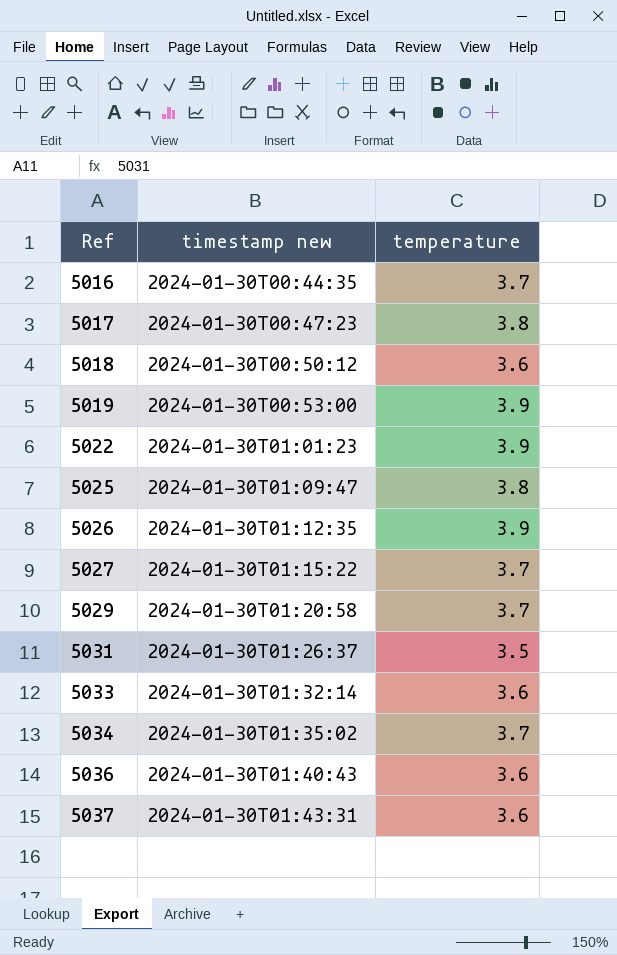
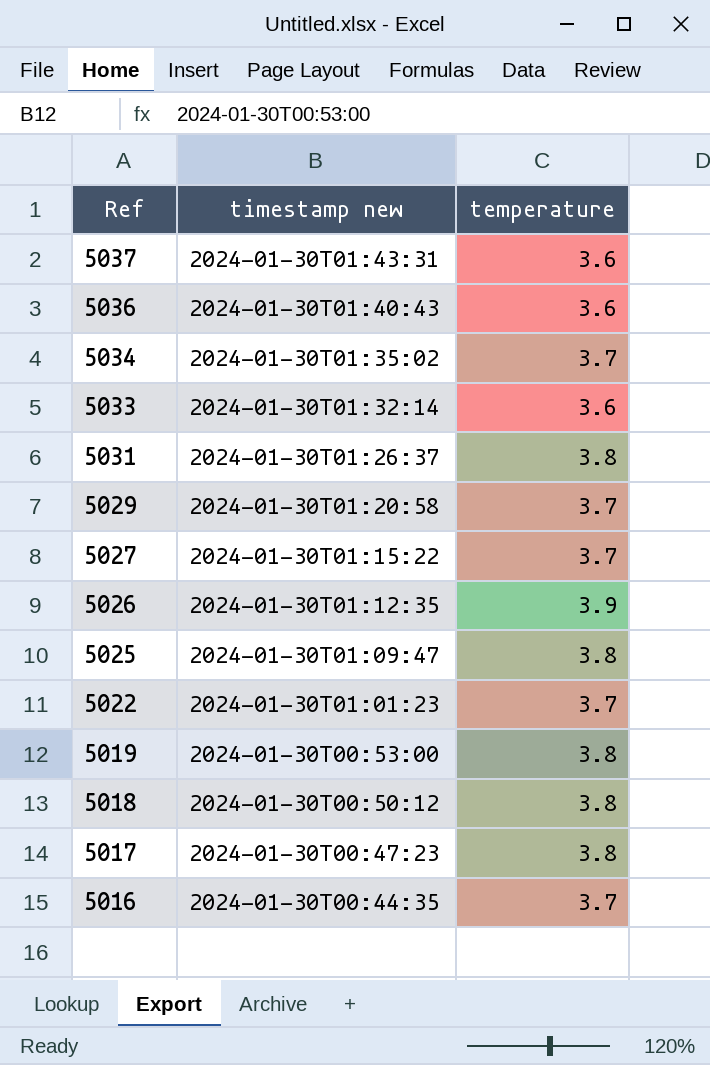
row order: Ref ascending -> Ref descending
5031 | temperature: 3.5 -> 3.8
5022 | temperature: 3.9 -> 3.7
5019 | temperature: 3.9 -> 3.8
5018 | temperature: 3.6 -> 3.8

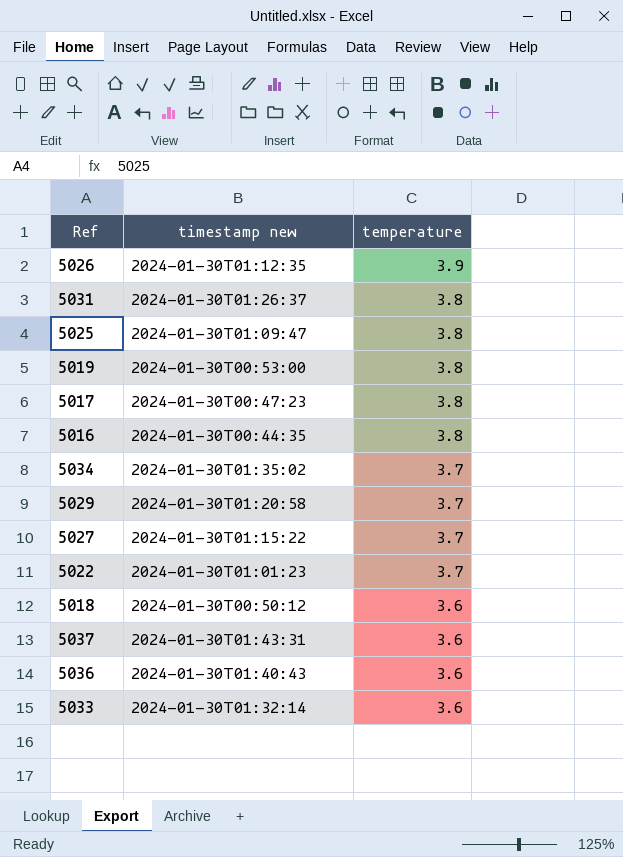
row order: Ref descending -> temperature descending
5016 | temperature: 3.7 -> 3.8
5018 | temperature: 3.8 -> 3.6

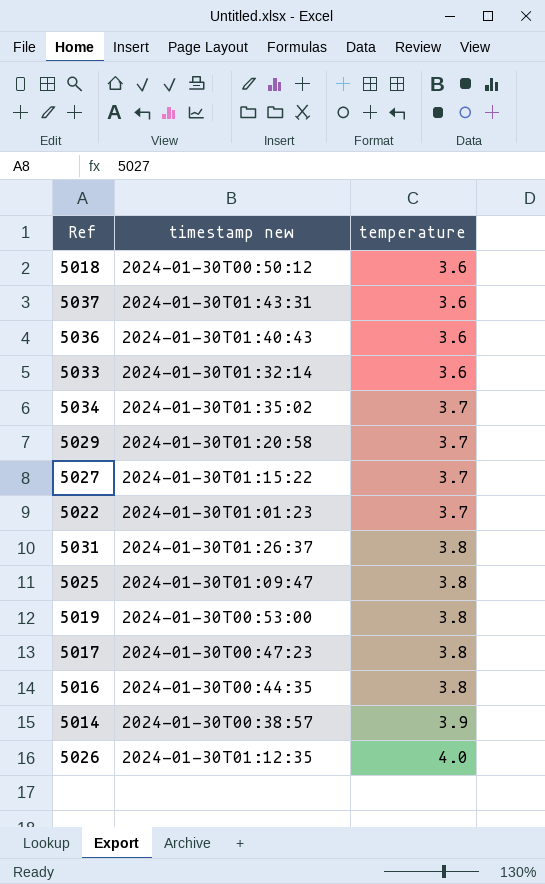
row order: temperature descending -> temperature ascending
row 5014: none -> 2024-01-30T00:38:57 | 3.9
5026 | temperature: 3.9 -> 4.0

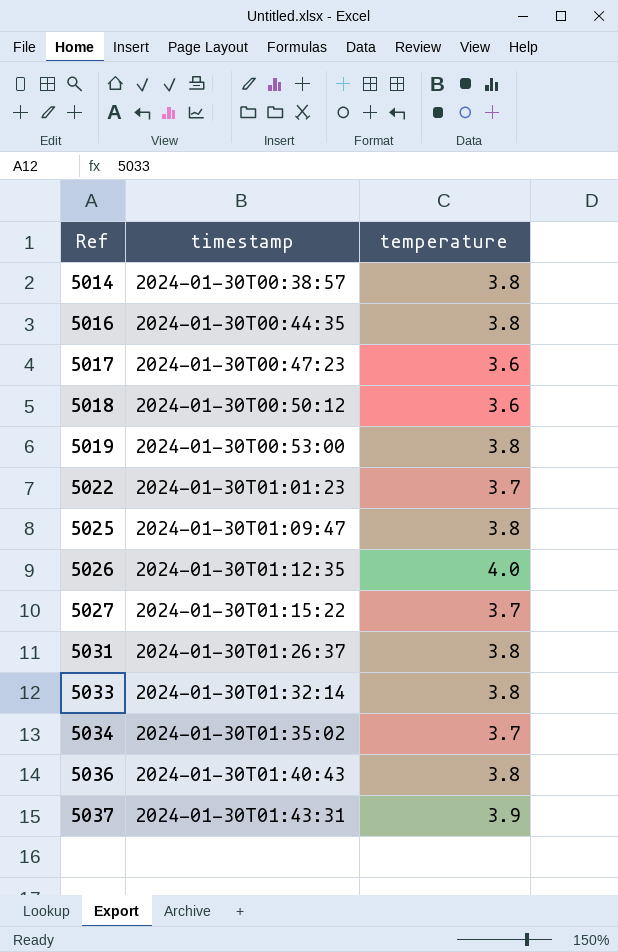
row order: temperature ascending -> Ref ascending
column name: timestamp new -> timestamp
row 5029: 2024-01-30T01:20:58 | 3.7 -> none
5014 | temperature: 3.9 -> 3.8
5017 | temperature: 3.8 -> 3.6
5033 | temperature: 3.6 -> 3.8
5036 | temperature: 3.6 -> 3.8
5037 | temperature: 3.6 -> 3.9

